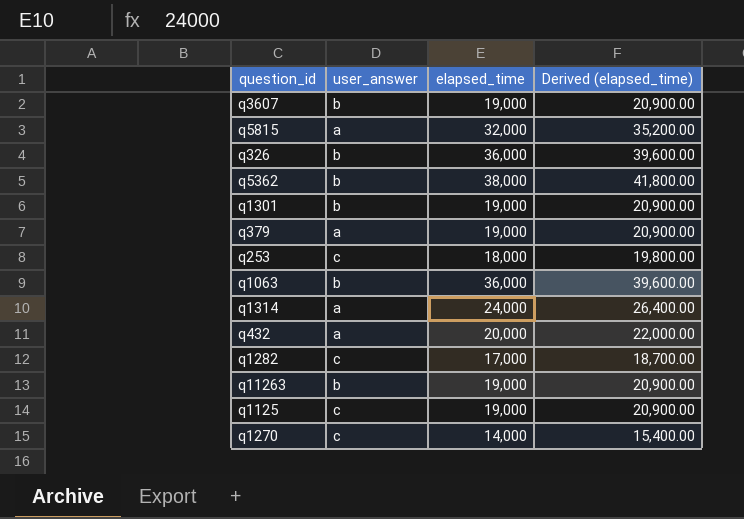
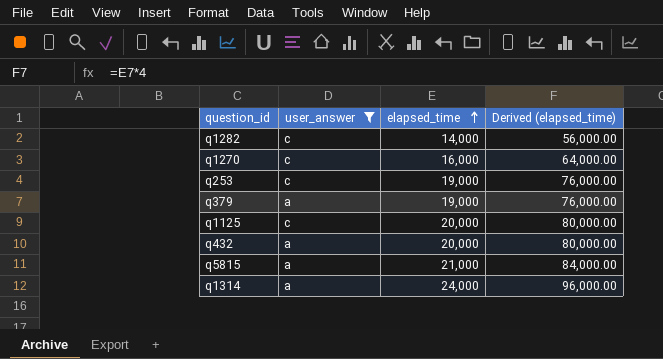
filter: none -> user_answer != b
row order: none -> elapsed_time ascending
column Derived (elapsed_time) | formula: [elapsed_time] * 1.1 -> [elapsed_time] * 4
q1282 | elapsed_time: 17,000 -> 14,000
q1270 | elapsed_time: 14,000 -> 16,000
q253 | elapsed_time: 18,000 -> 19,000
q1125 | elapsed_time: 19,000 -> 20,000
q5815 | elapsed_time: 32,000 -> 21,000

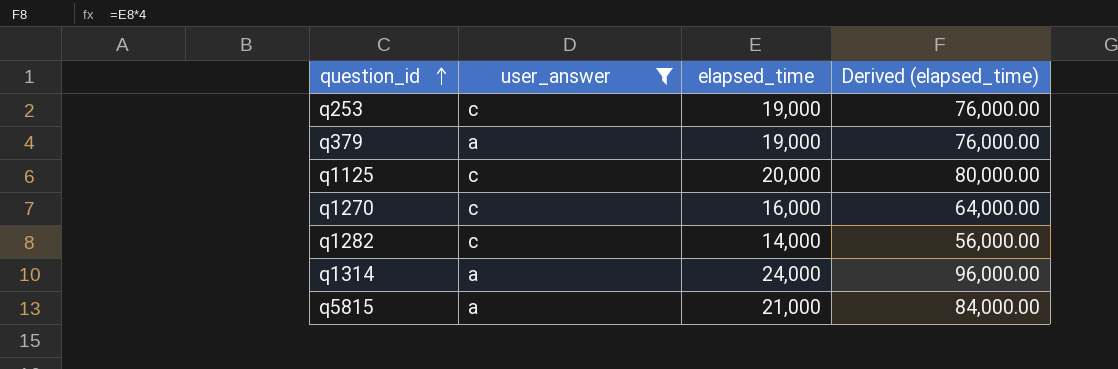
row order: elapsed_time ascending -> question_id ascending
row q432: a | 20,000 | 80,000.00 -> none

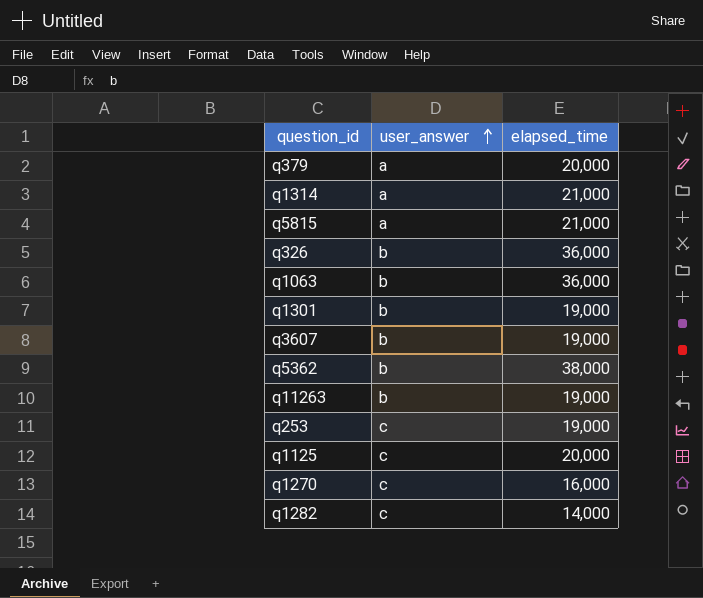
filter: user_answer != b -> none
row order: question_id ascending -> user_answer ascending
column Derived (elapsed_time) | formula: [elapsed_time] * 4 -> none
q379 | elapsed_time: 19,000 -> 20,000
q1314 | elapsed_time: 24,000 -> 21,000

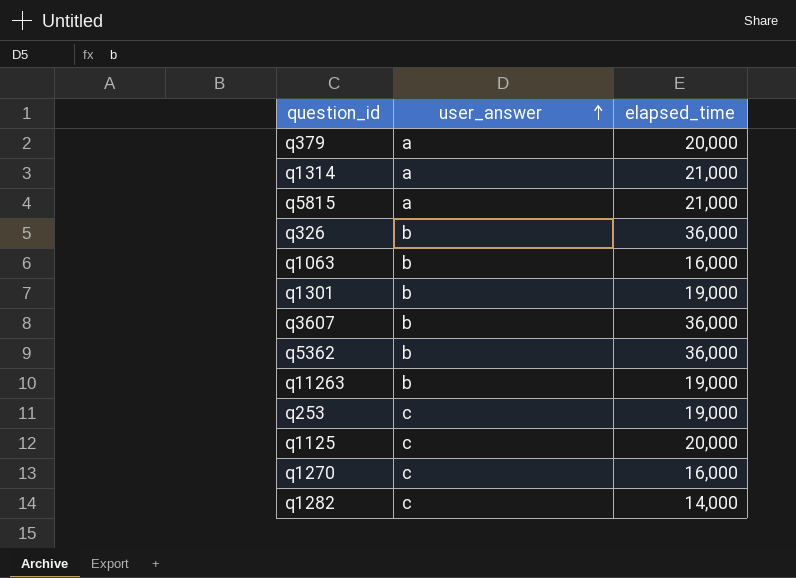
q1063 | elapsed_time: 36,000 -> 16,000
q3607 | elapsed_time: 19,000 -> 36,000
q5362 | elapsed_time: 38,000 -> 36,000

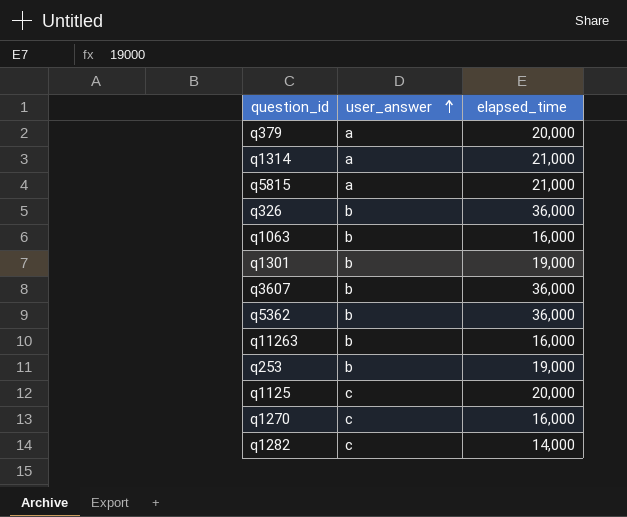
q11263 | elapsed_time: 19,000 -> 16,000
q253 | user_answer: c -> b

